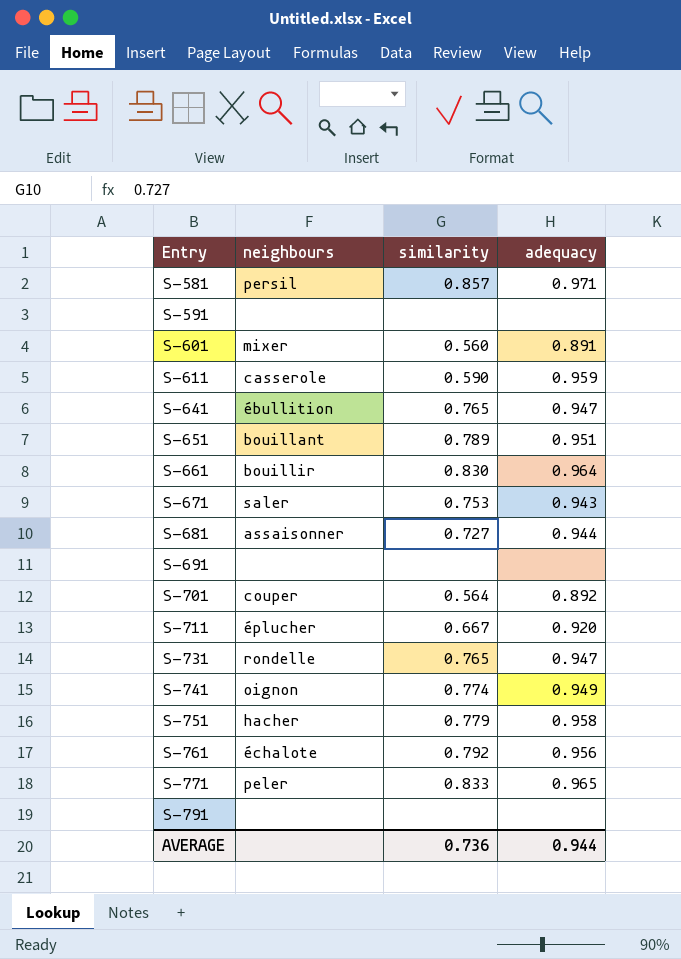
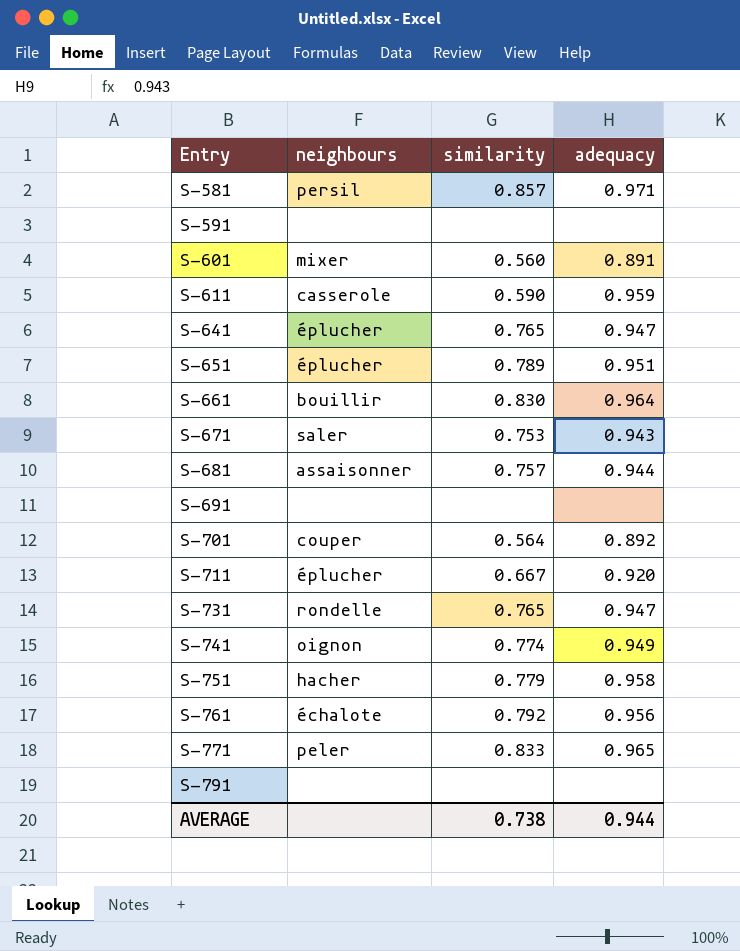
S-641 | neighbours: ébullition -> éplucher
S-651 | neighbours: bouillant -> éplucher
S-681 | similarity: 0.727 -> 0.757
AVERAGE | similarity: 0.736 -> 0.738

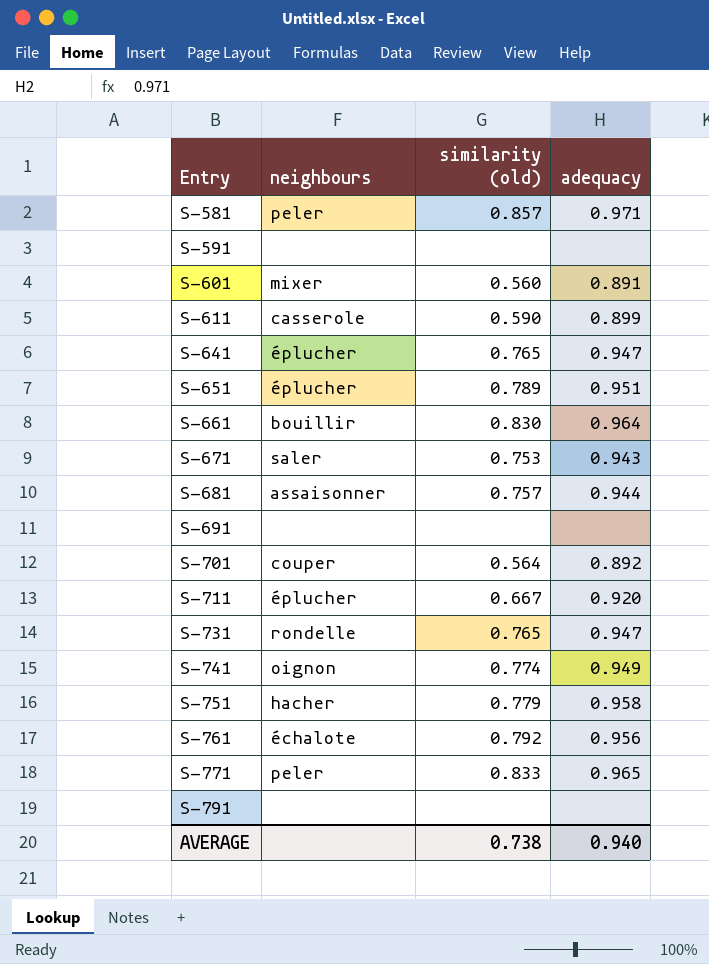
column name: similarity -> similarity (old)
S-581 | neighbours: persil -> peler
S-611 | adequacy: 0.959 -> 0.899
AVERAGE | adequacy: 0.944 -> 0.940

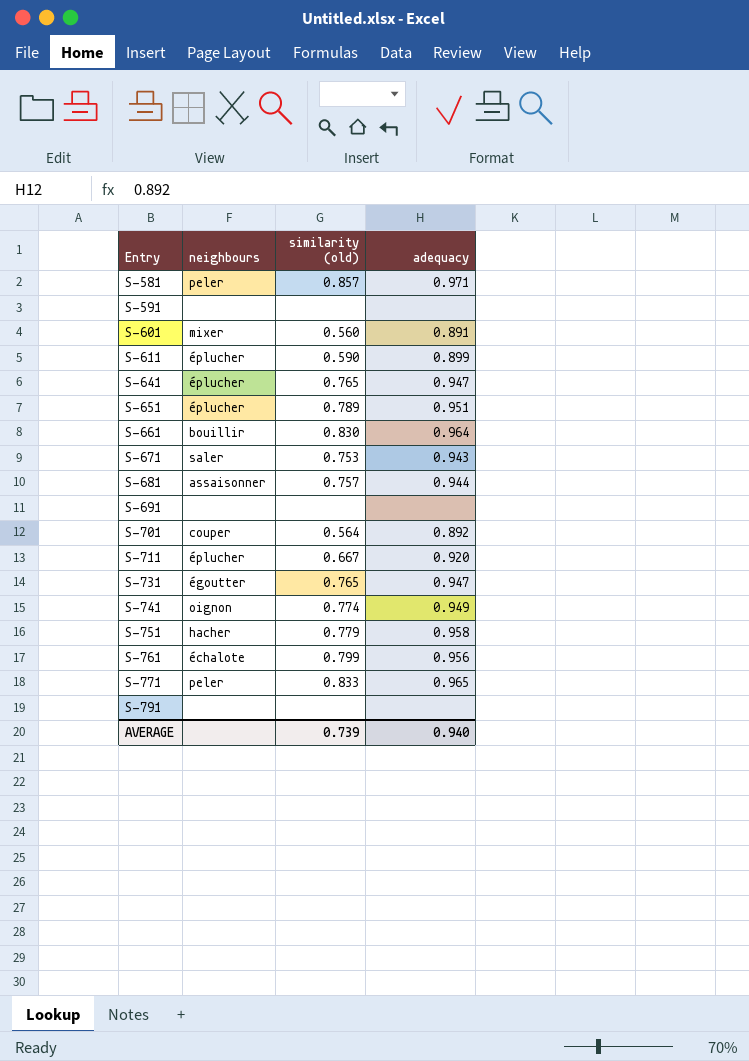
S-611 | neighbours: casserole -> éplucher
S-731 | neighbours: rondelle -> égoutter
S-761 | similarity (old): 0.792 -> 0.799
AVERAGE | similarity (old): 0.738 -> 0.739

